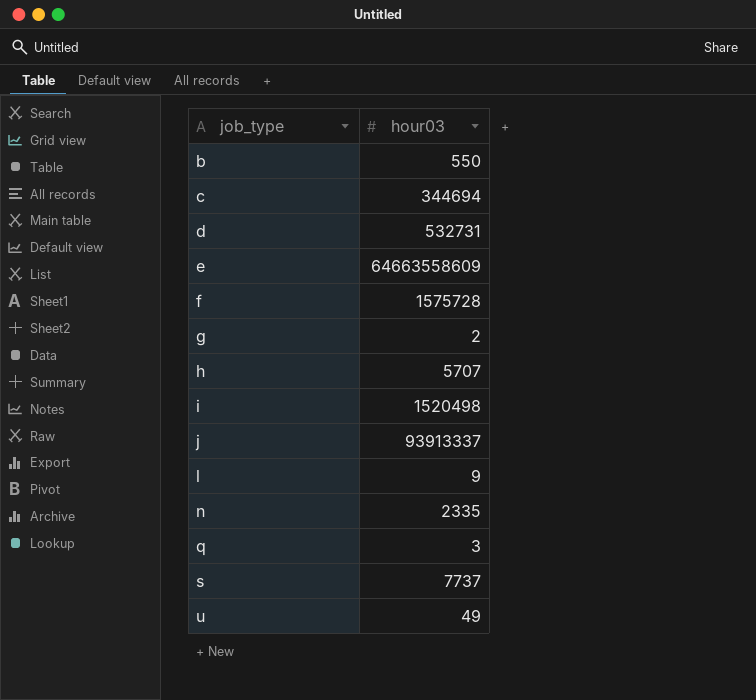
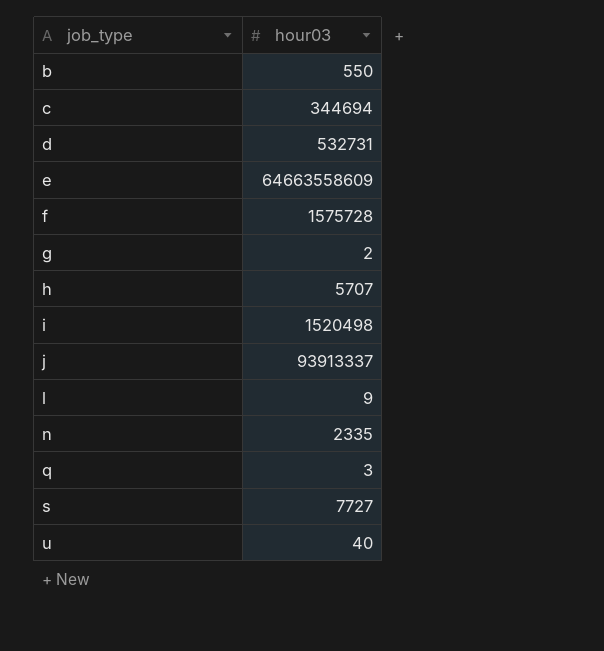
s | hour03: 7737 -> 7727
u | hour03: 49 -> 40

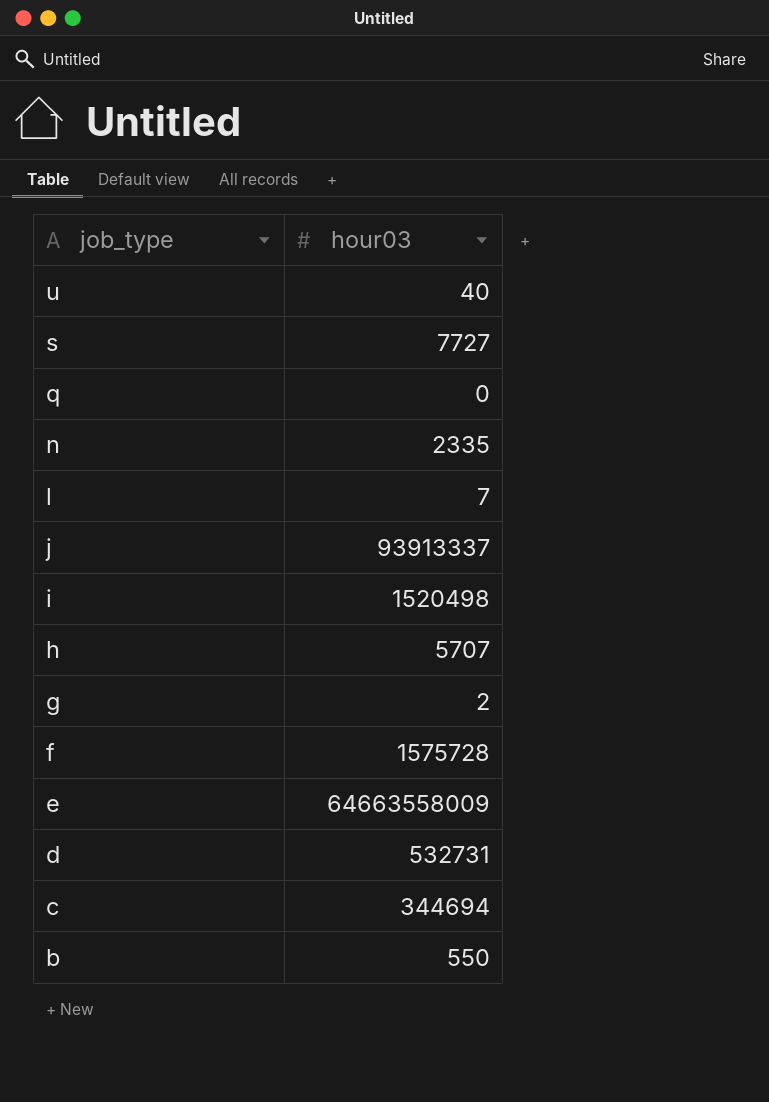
row order: job_type ascending -> job_type descending
q | hour03: 3 -> 0
l | hour03: 9 -> 7
e | hour03: 64663558609 -> 64663558009

